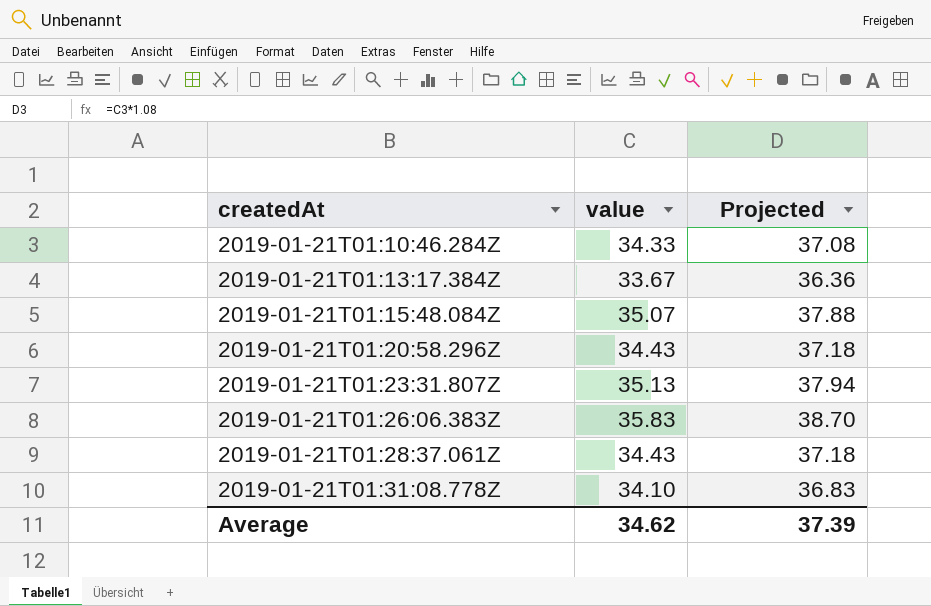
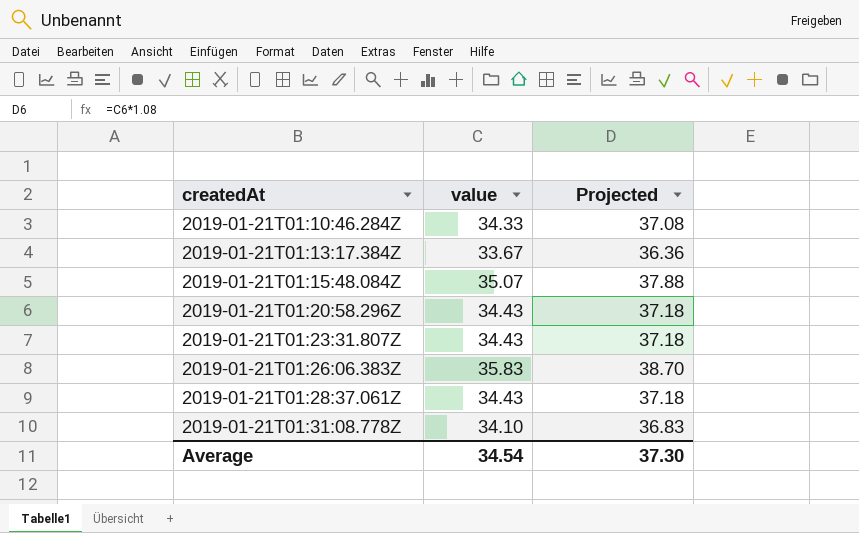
2019-01-21T01:23:31.807Z | value: 35.13 -> 34.43
2019-01-21T01:23:31.807Z | Projected: 37.94 -> 37.18
Average | value: 34.62 -> 34.54
Average | Projected: 37.39 -> 37.30

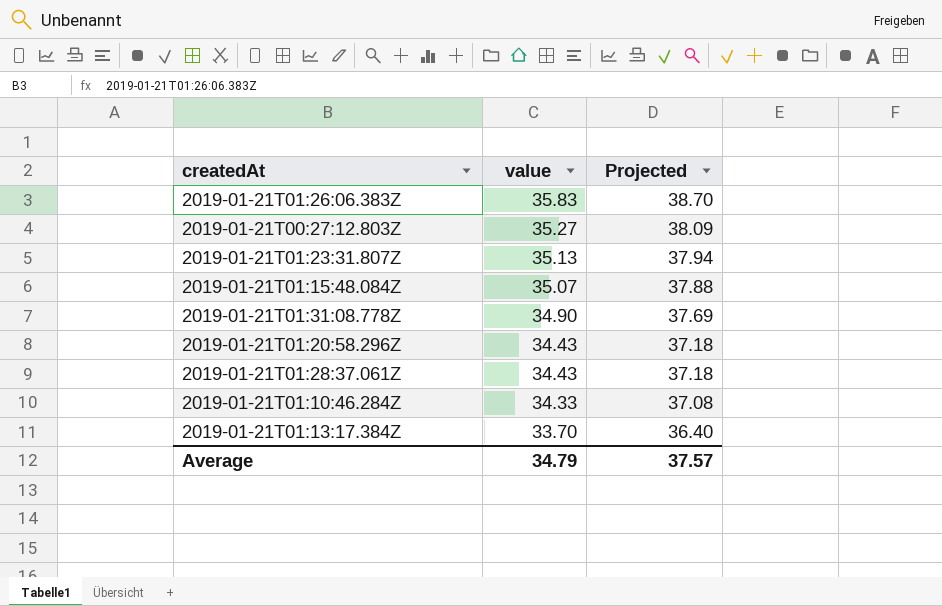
row order: createdAt ascending -> value descending
row 2019-01-21T00:27:12.803Z: none -> 35.27 | 38.09
2019-01-21T01:23:31.807Z | value: 34.43 -> 35.13
2019-01-21T01:23:31.807Z | Projected: 37.18 -> 37.94
2019-01-21T01:31:08.778Z | value: 34.10 -> 34.90
2019-01-21T01:31:08.778Z | Projected: 36.83 -> 37.69
2019-01-21T01:13:17.384Z | value: 33.67 -> 33.70
2019-01-21T01:13:17.384Z | Projected: 36.36 -> 36.40
Average | value: 34.54 -> 34.79
Average | Projected: 37.30 -> 37.57

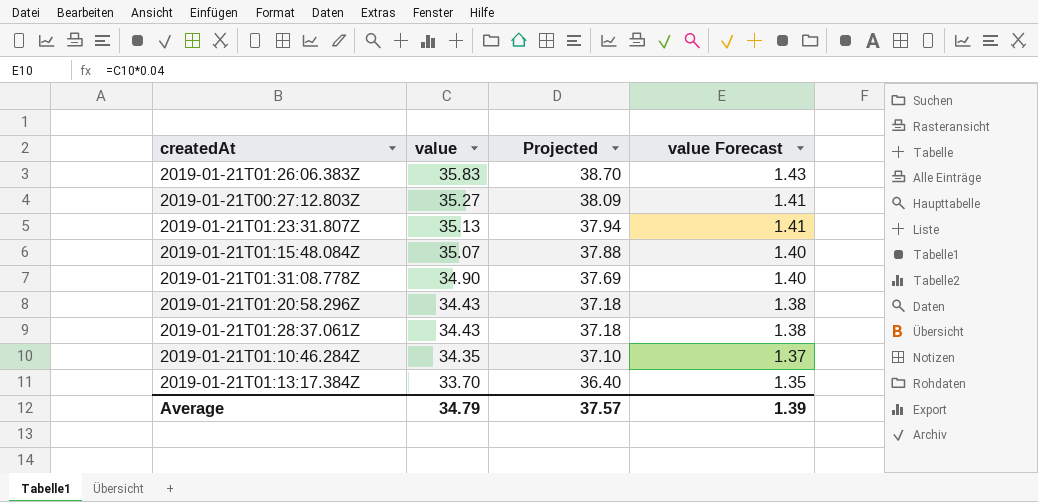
column value Forecast | formula: none -> [value] * 0.04
2019-01-21T01:10:46.284Z | value: 34.33 -> 34.35
2019-01-21T01:10:46.284Z | Projected: 37.08 -> 37.10

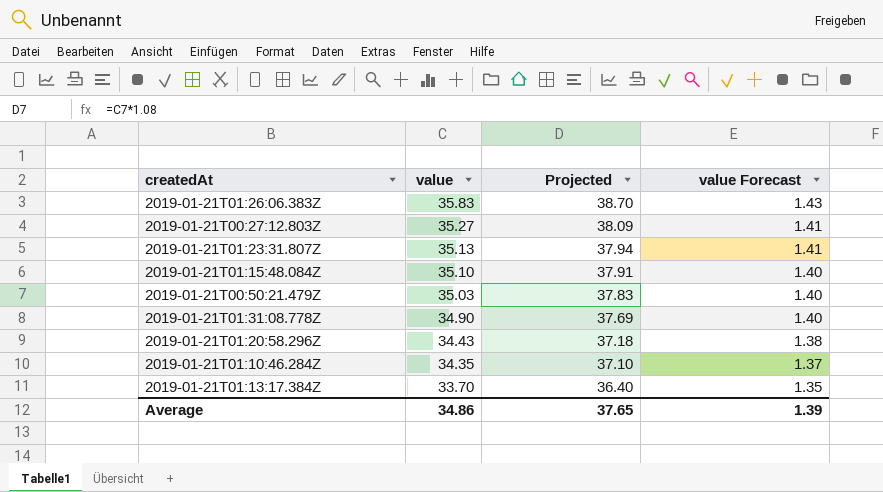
row 2019-01-21T01:28:37.061Z: 34.43 | 37.18 | 1.38 -> none
2019-01-21T01:15:48.084Z | value: 35.07 -> 35.10
2019-01-21T01:15:48.084Z | Projected: 37.88 -> 37.91
row 2019-01-21T00:50:21.479Z: none -> 35.03 | 37.83 | 1.40
Average | value: 34.79 -> 34.86
Average | Projected: 37.57 -> 37.65

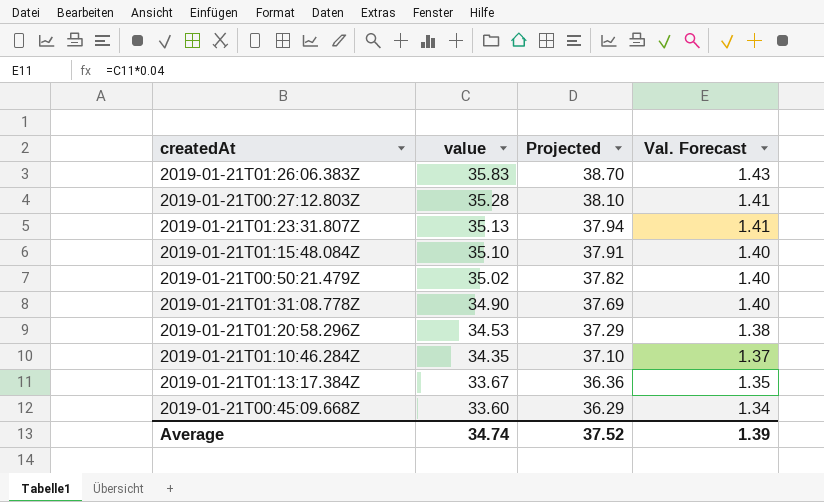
column name: value Forecast -> Val. Forecast
2019-01-21T00:27:12.803Z | value: 35.27 -> 35.28
2019-01-21T00:27:12.803Z | Projected: 38.09 -> 38.10
2019-01-21T00:50:21.479Z | value: 35.03 -> 35.02
2019-01-21T00:50:21.479Z | Projected: 37.83 -> 37.82
2019-01-21T01:20:58.296Z | value: 34.43 -> 34.53
2019-01-21T01:20:58.296Z | Projected: 37.18 -> 37.29
2019-01-21T01:13:17.384Z | value: 33.70 -> 33.67
2019-01-21T01:13:17.384Z | Projected: 36.40 -> 36.36
row 2019-01-21T00:45:09.668Z: none -> 33.60 | 36.29 | 1.34
Average | value: 34.86 -> 34.74
Average | Projected: 37.65 -> 37.52

